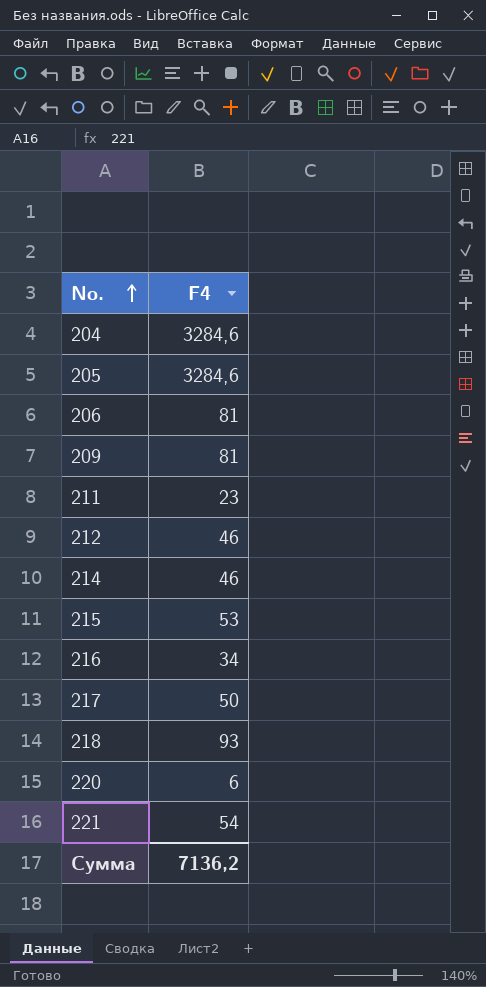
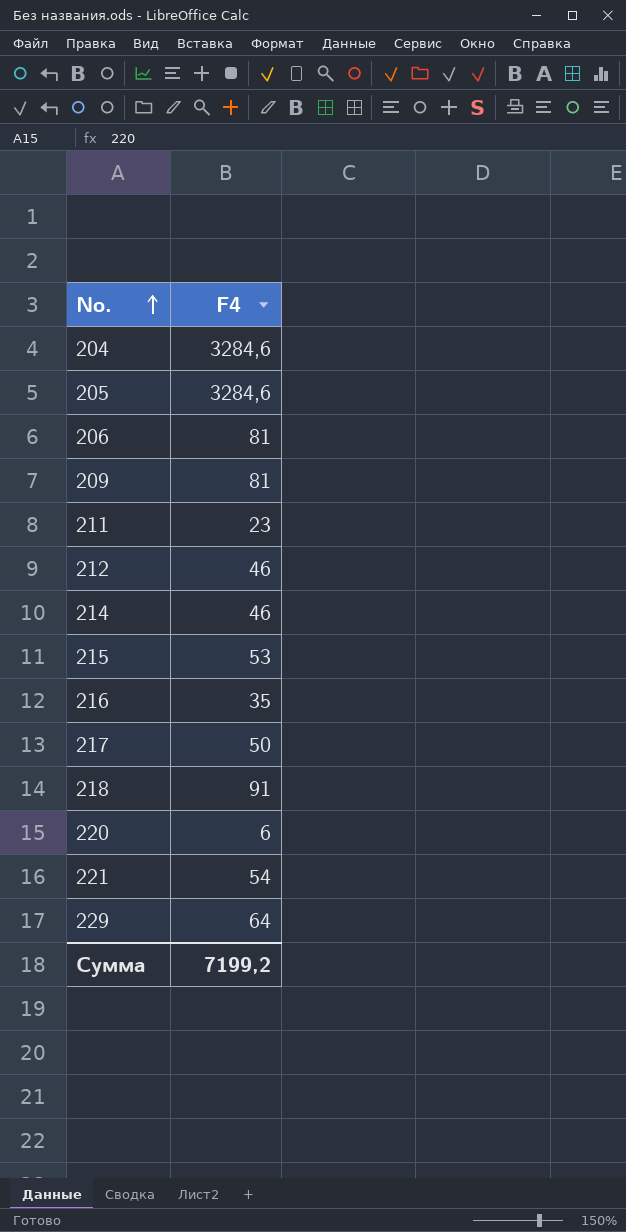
216 | F4: 34 -> 35
218 | F4: 93 -> 91
row 229: none -> 64
Сумма | F4: 7136,2 -> 7199,2

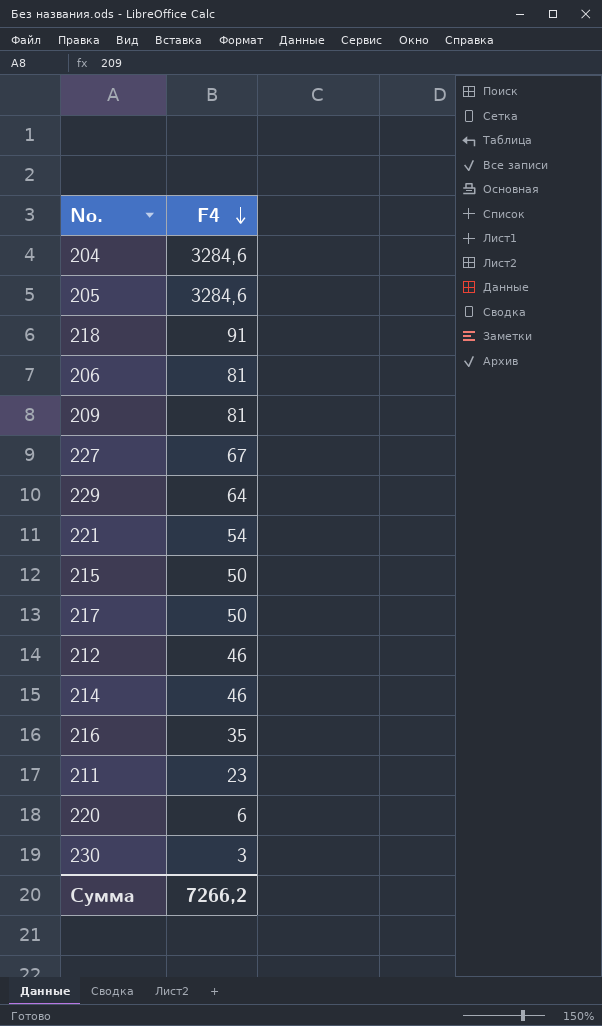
row order: No. ascending -> F4 descending
row 227: none -> 67
215 | F4: 53 -> 50
row 230: none -> 3
Сумма | F4: 7199,2 -> 7266,2

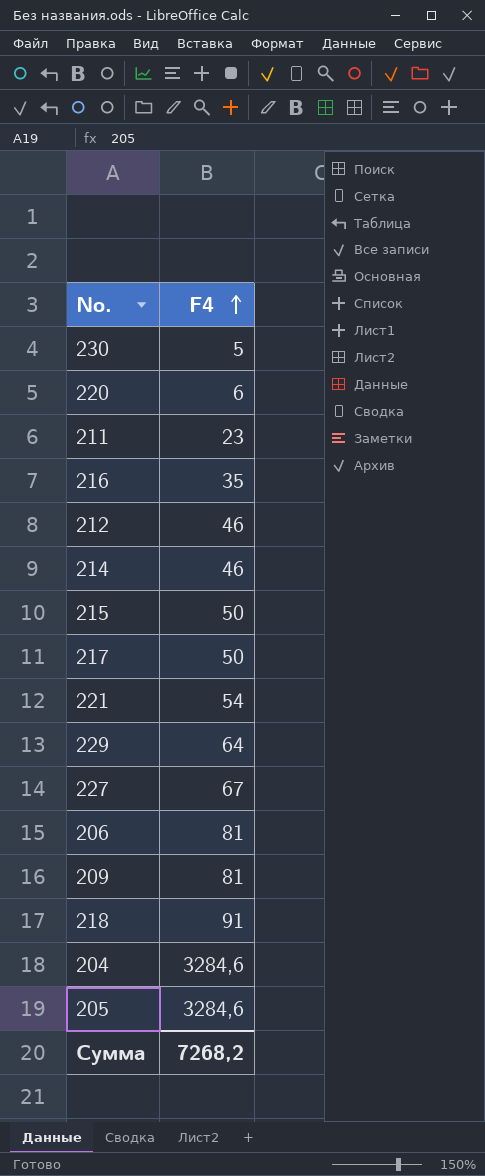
row order: F4 descending -> F4 ascending
230 | F4: 3 -> 5
Сумма | F4: 7266,2 -> 7268,2

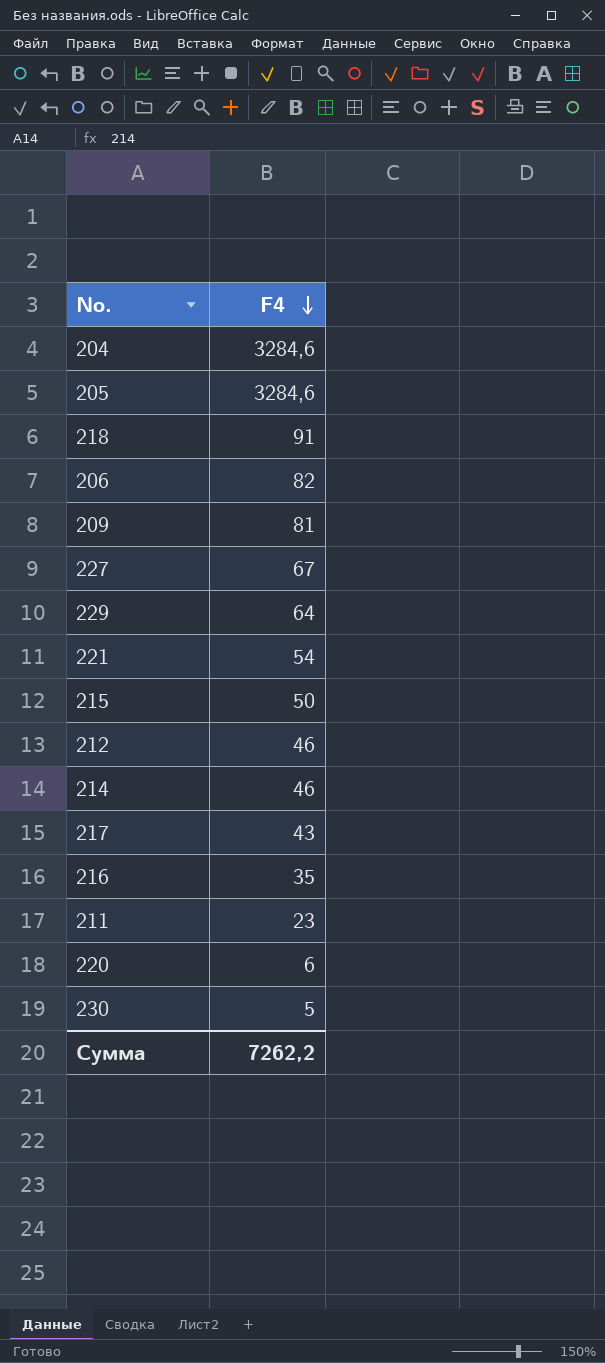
row order: F4 ascending -> F4 descending
206 | F4: 81 -> 82
217 | F4: 50 -> 43
Сумма | F4: 7268,2 -> 7262,2

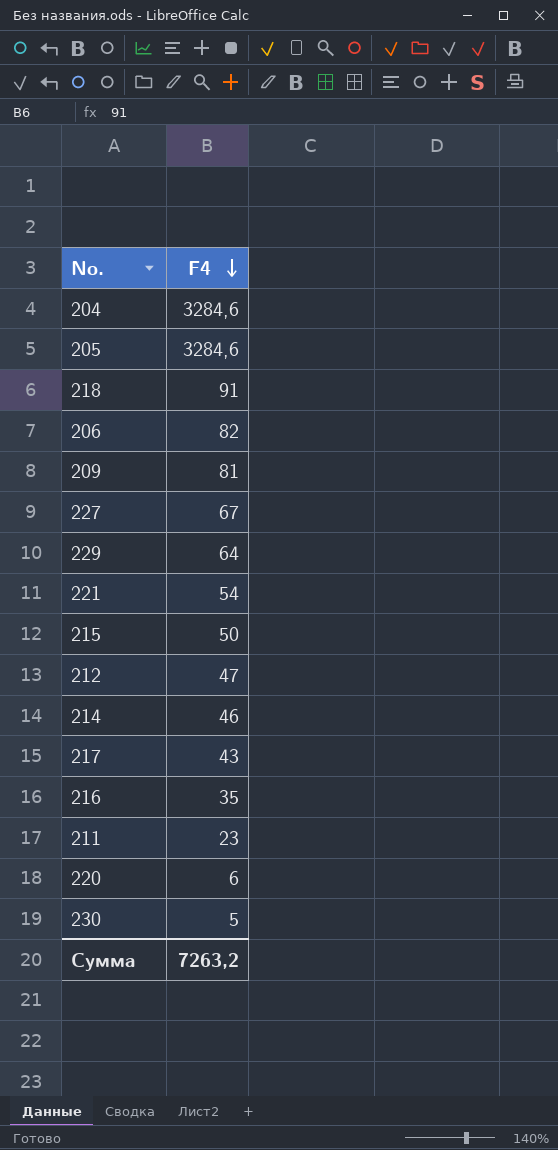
212 | F4: 46 -> 47
Сумма | F4: 7262,2 -> 7263,2

